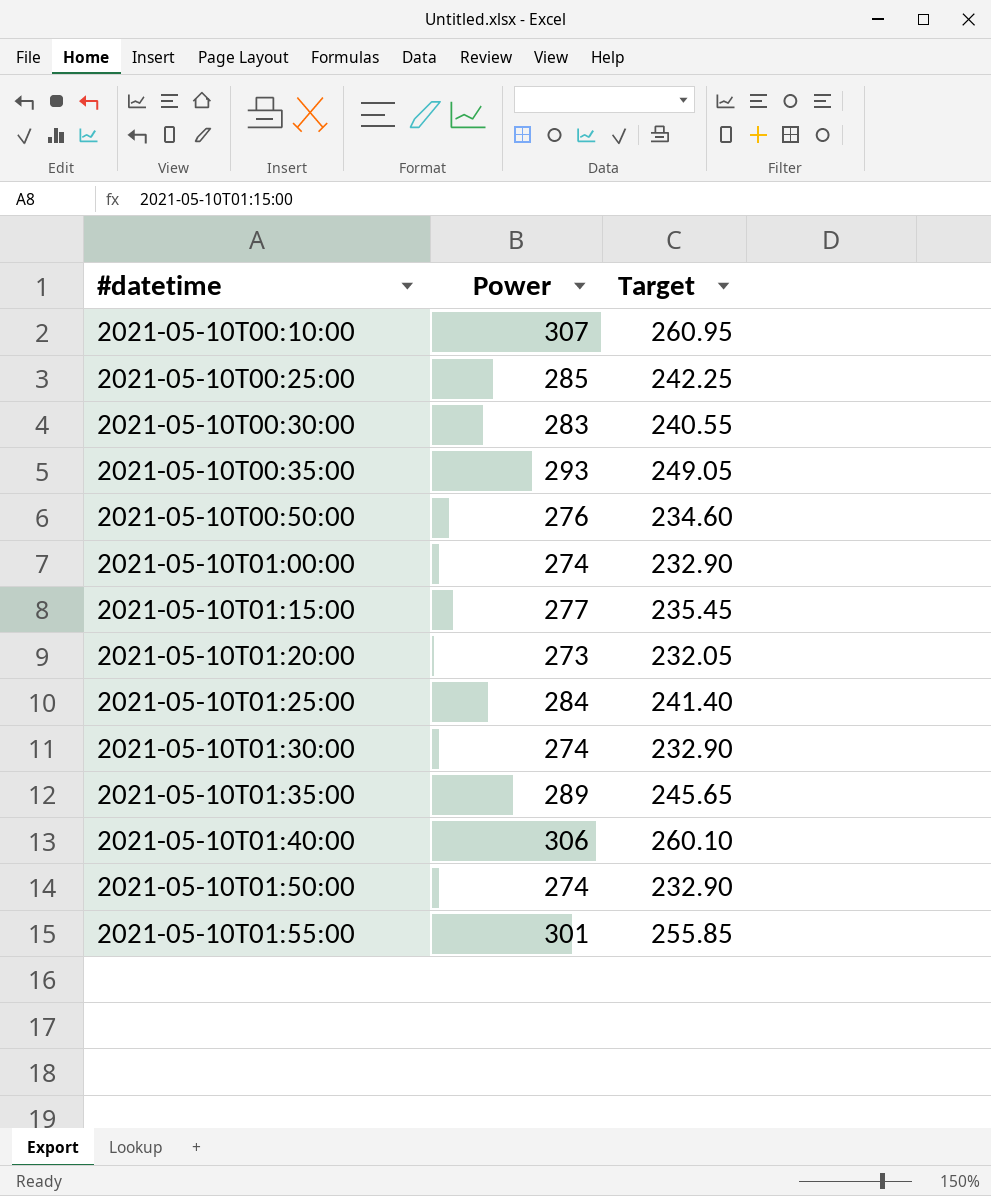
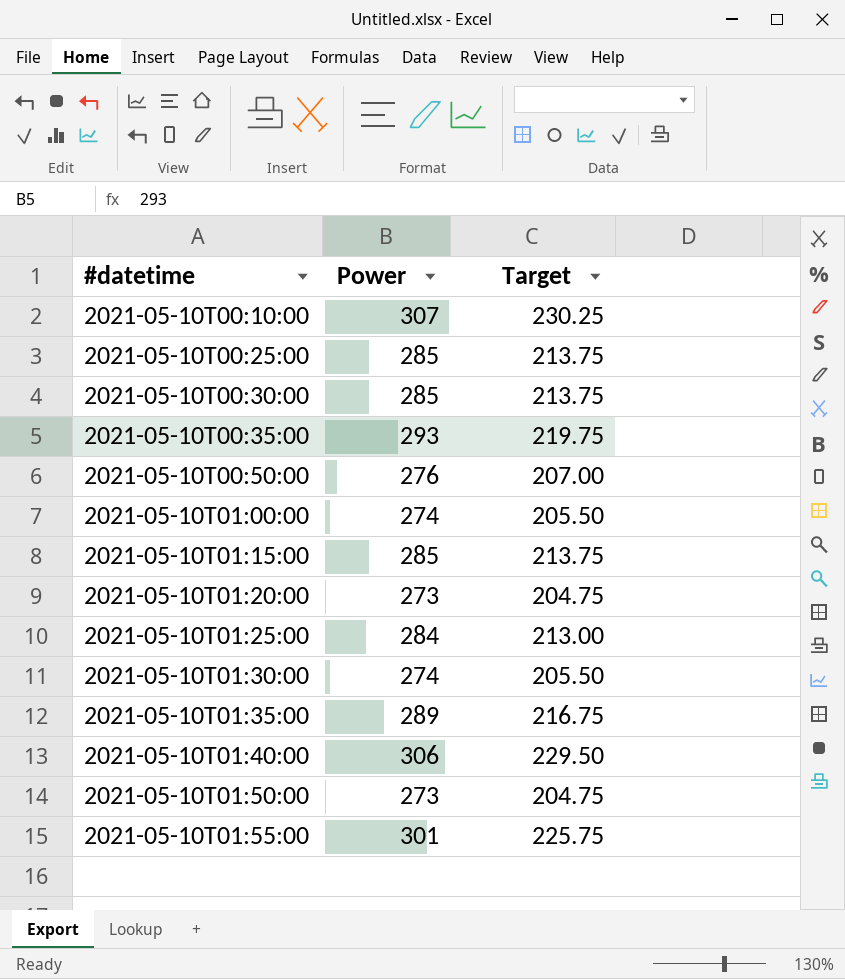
column Target | formula: [Power] * 0.85 -> [Power] * 0.75
2021-05-10T00:30:00 | Power: 283 -> 285
2021-05-10T01:15:00 | Power: 277 -> 285
2021-05-10T01:50:00 | Power: 274 -> 273

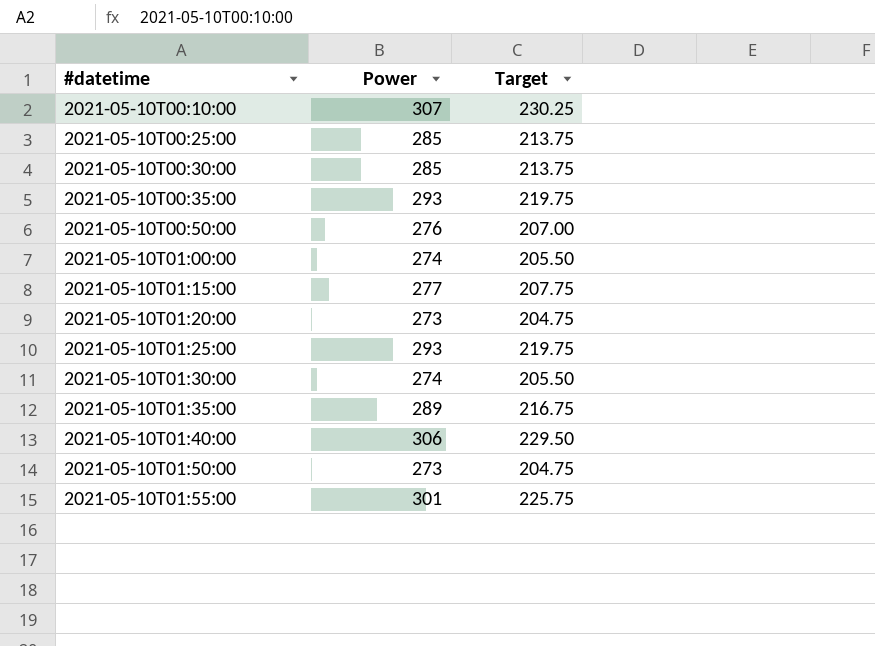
2021-05-10T01:15:00 | Power: 285 -> 277
2021-05-10T01:15:00 | Target: 213.75 -> 207.75
2021-05-10T01:25:00 | Power: 284 -> 293
2021-05-10T01:25:00 | Target: 213.00 -> 219.75

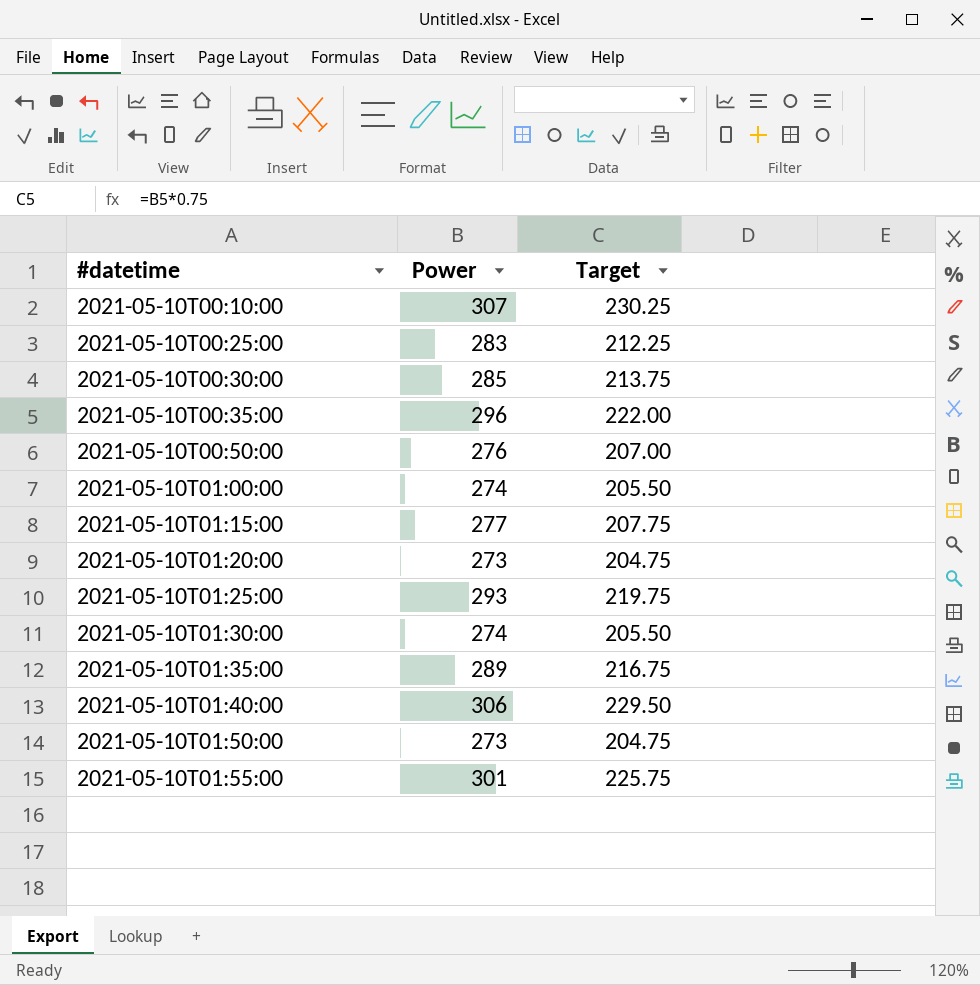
2021-05-10T00:25:00 | Power: 285 -> 283
2021-05-10T00:25:00 | Target: 213.75 -> 212.25
2021-05-10T00:35:00 | Power: 293 -> 296
2021-05-10T00:35:00 | Target: 219.75 -> 222.00

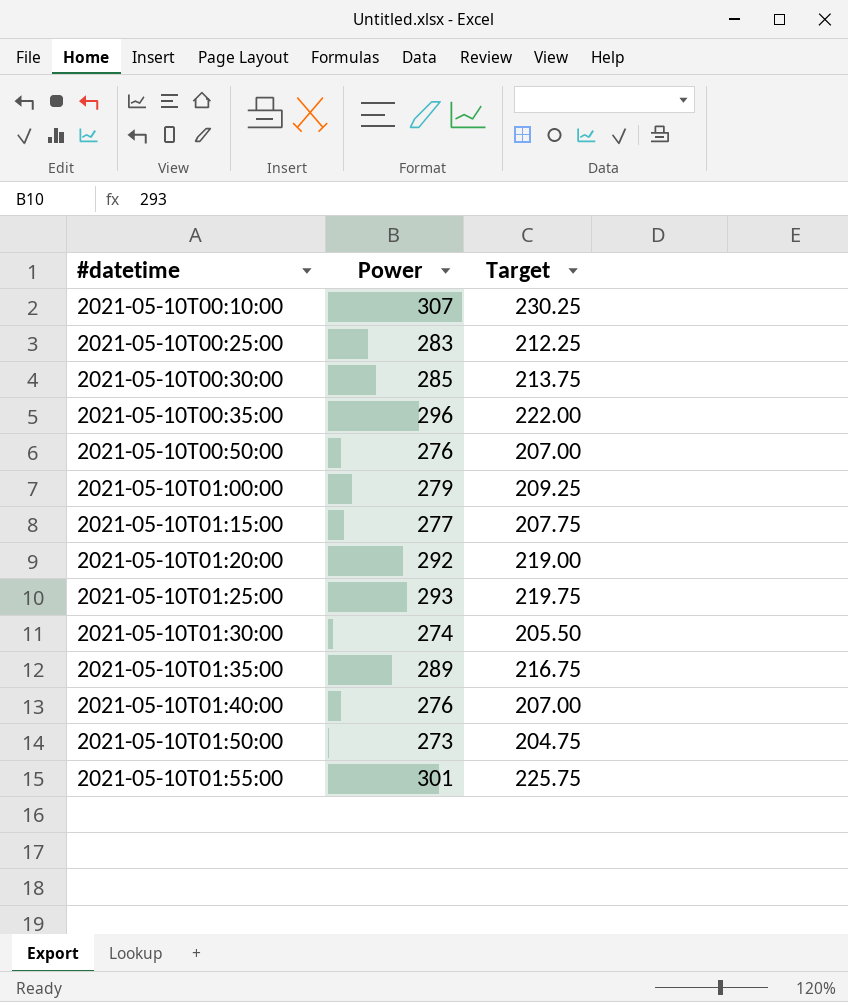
2021-05-10T01:00:00 | Power: 274 -> 279
2021-05-10T01:00:00 | Target: 205.50 -> 209.25
2021-05-10T01:20:00 | Power: 273 -> 292
2021-05-10T01:20:00 | Target: 204.75 -> 219.00
2021-05-10T01:40:00 | Power: 306 -> 276
2021-05-10T01:40:00 | Target: 229.50 -> 207.00

